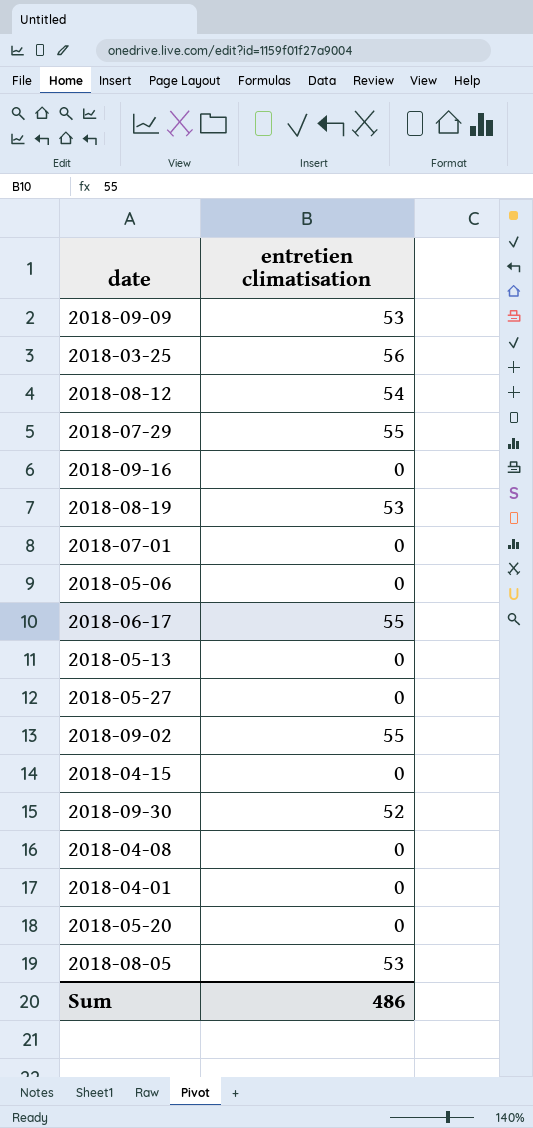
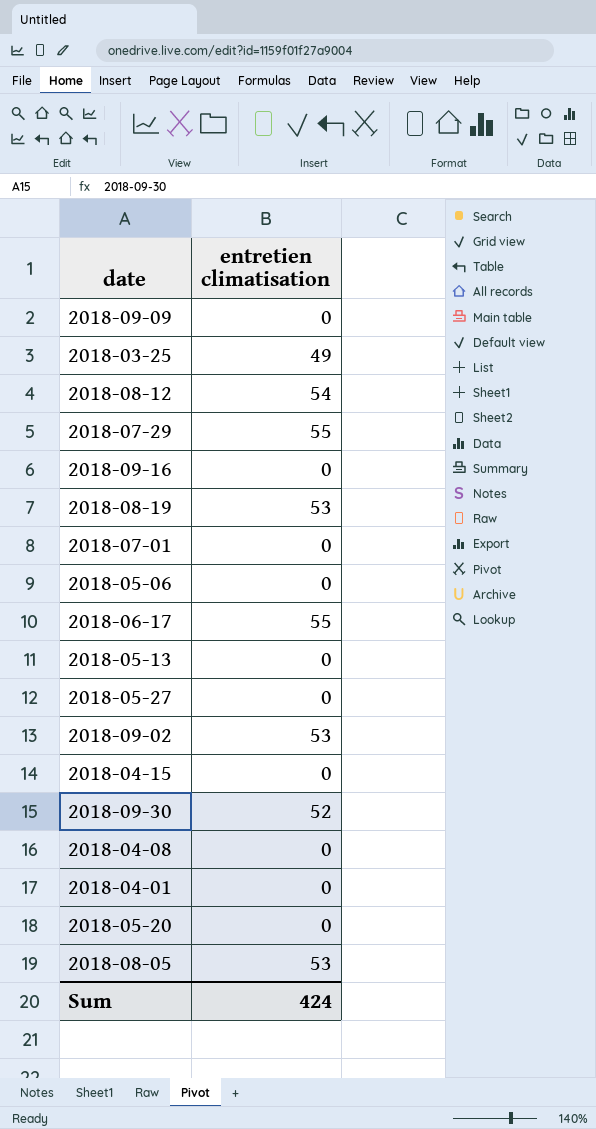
2018-09-09 | entretien climatisation: 53 -> 0
2018-03-25 | entretien climatisation: 56 -> 49
2018-09-02 | entretien climatisation: 55 -> 53
Sum | entretien climatisation: 486 -> 424

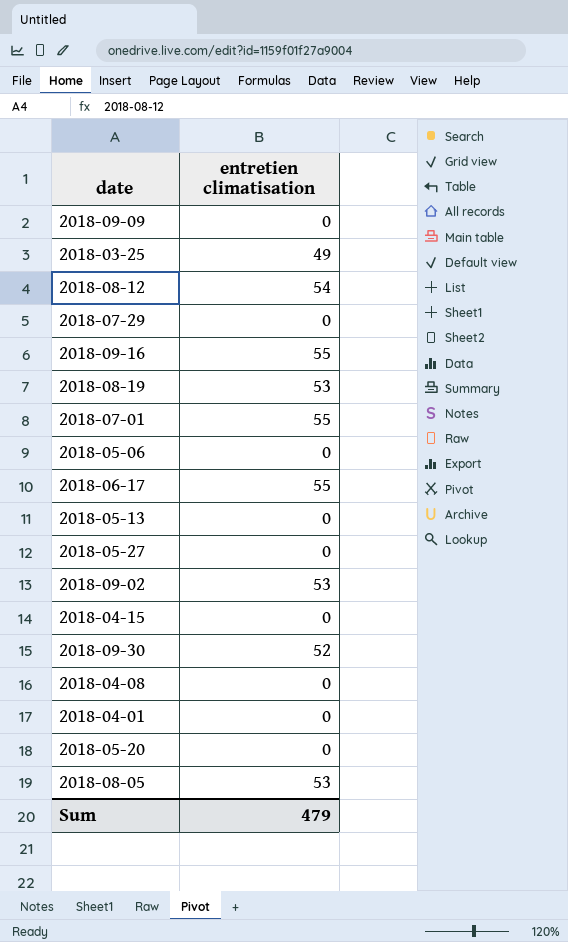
2018-07-29 | entretien climatisation: 55 -> 0
2018-09-16 | entretien climatisation: 0 -> 55
2018-07-01 | entretien climatisation: 0 -> 55
Sum | entretien climatisation: 424 -> 479

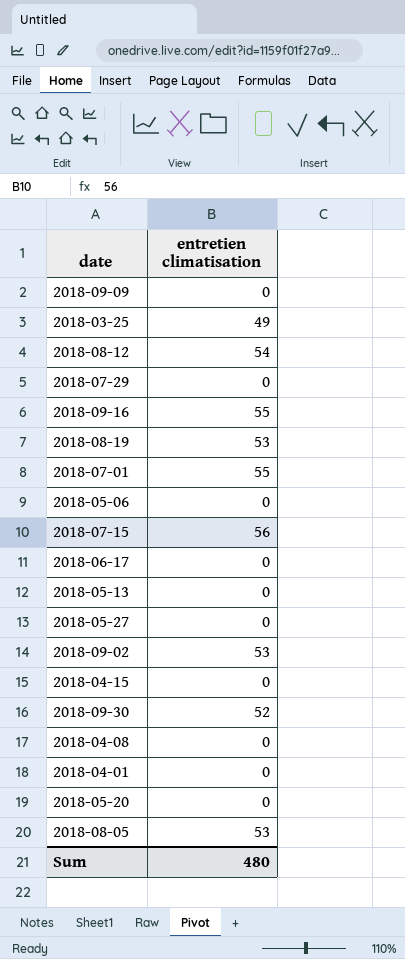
row 2018-07-15: none -> 56
2018-06-17 | entretien climatisation: 55 -> 0
Sum | entretien climatisation: 479 -> 480

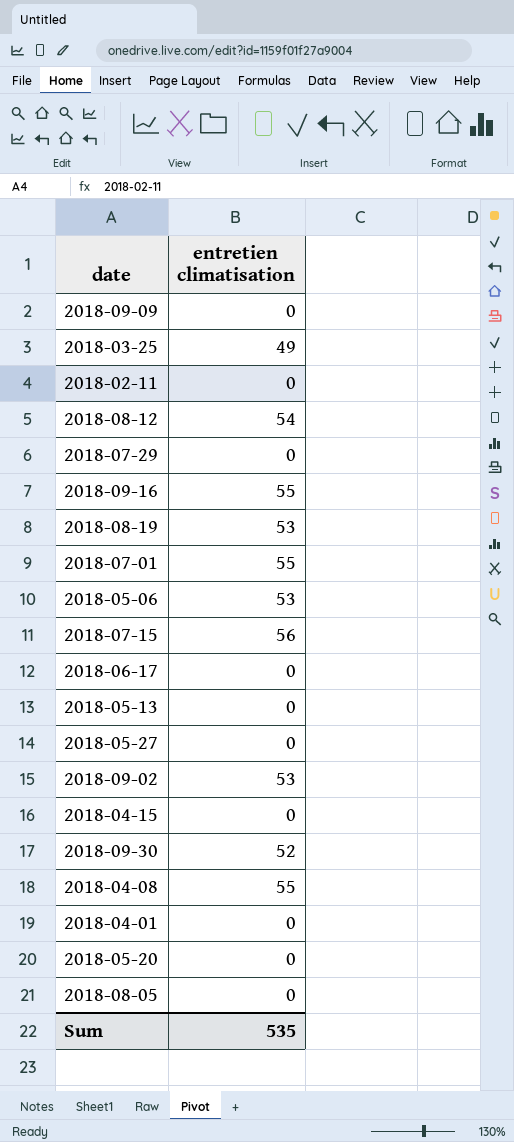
row 2018-02-11: none -> 0
2018-05-06 | entretien climatisation: 0 -> 53
2018-04-08 | entretien climatisation: 0 -> 55
2018-08-05 | entretien climatisation: 53 -> 0
Sum | entretien climatisation: 480 -> 535

